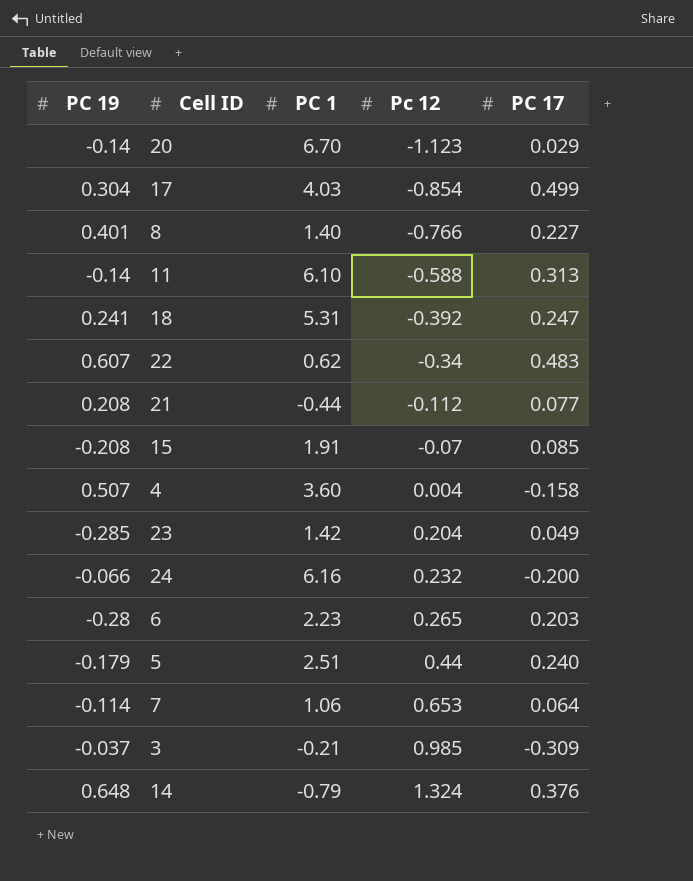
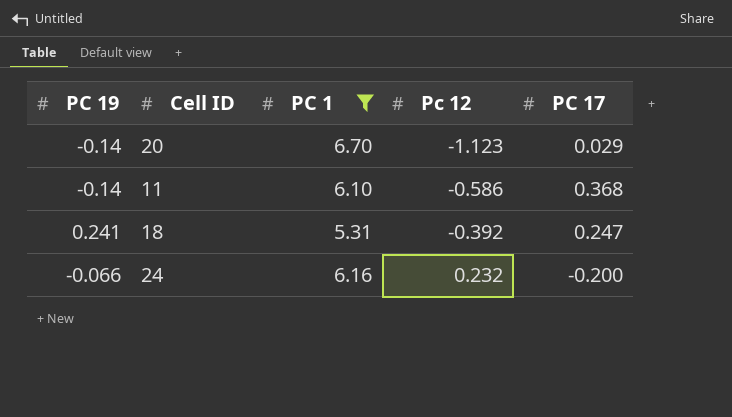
filter: none -> PC 1 >= 5.31
11 | Pc 12: -0.588 -> -0.586
11 | PC 17: 0.313 -> 0.368

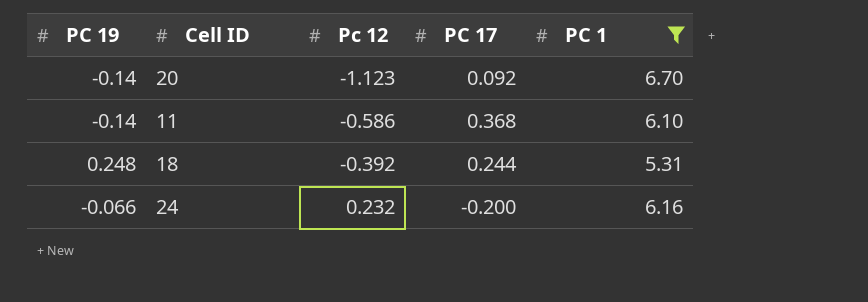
column PC 1 | position: 3 -> 5
20 | PC 17: 0.029 -> 0.092
18 | PC 19: 0.241 -> 0.248
18 | PC 17: 0.247 -> 0.244

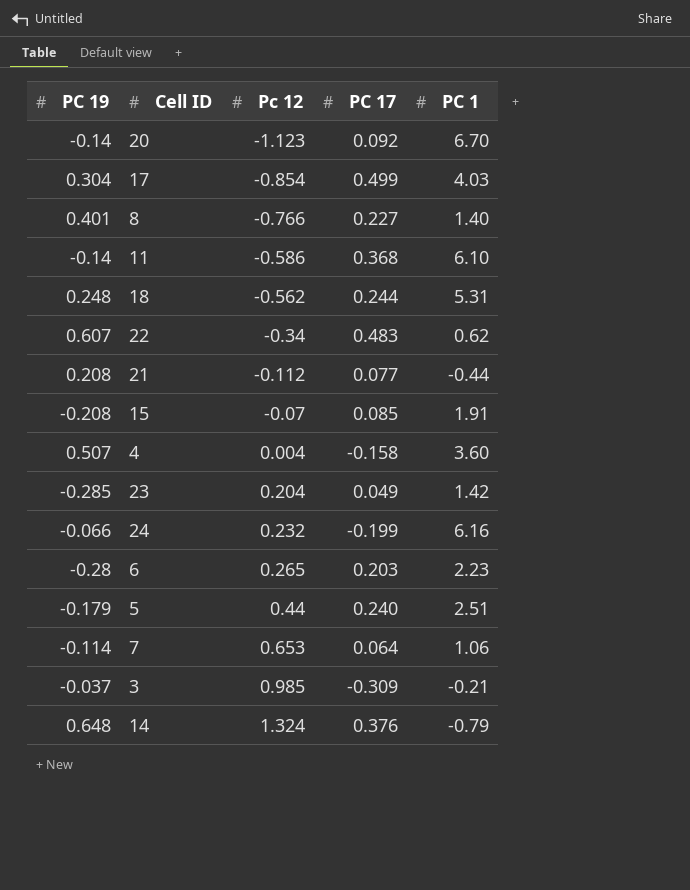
filter: PC 1 >= 5.31 -> none
18 | Pc 12: -0.392 -> -0.562
24 | PC 17: -0.200 -> -0.199

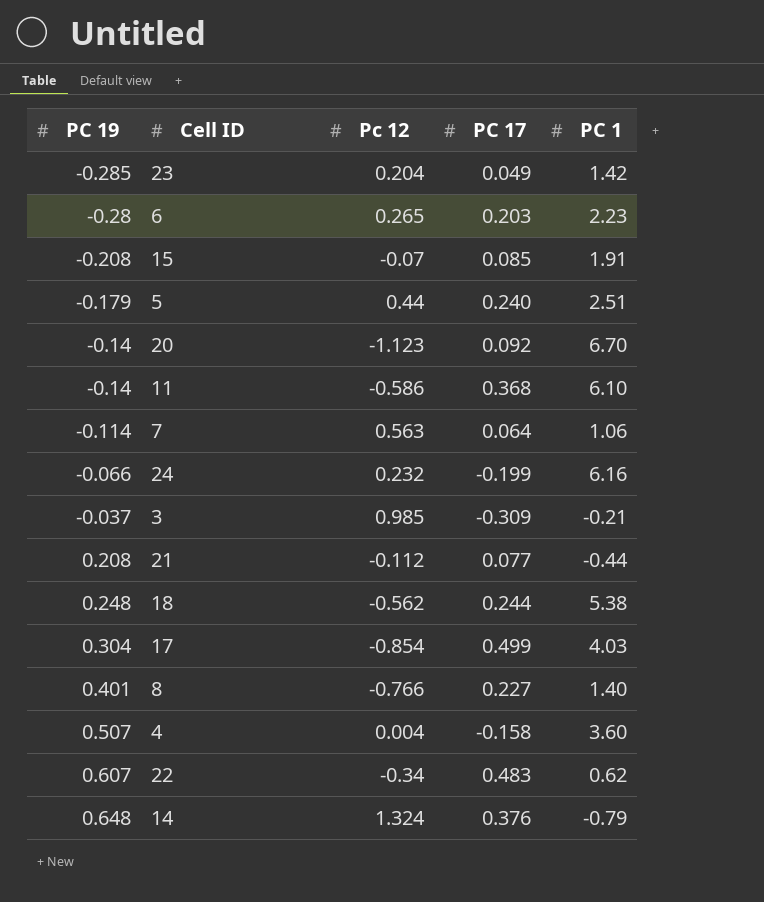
row order: Pc 12 ascending -> PC 19 ascending
7 | Pc 12: 0.653 -> 0.563
18 | PC 1: 5.31 -> 5.38

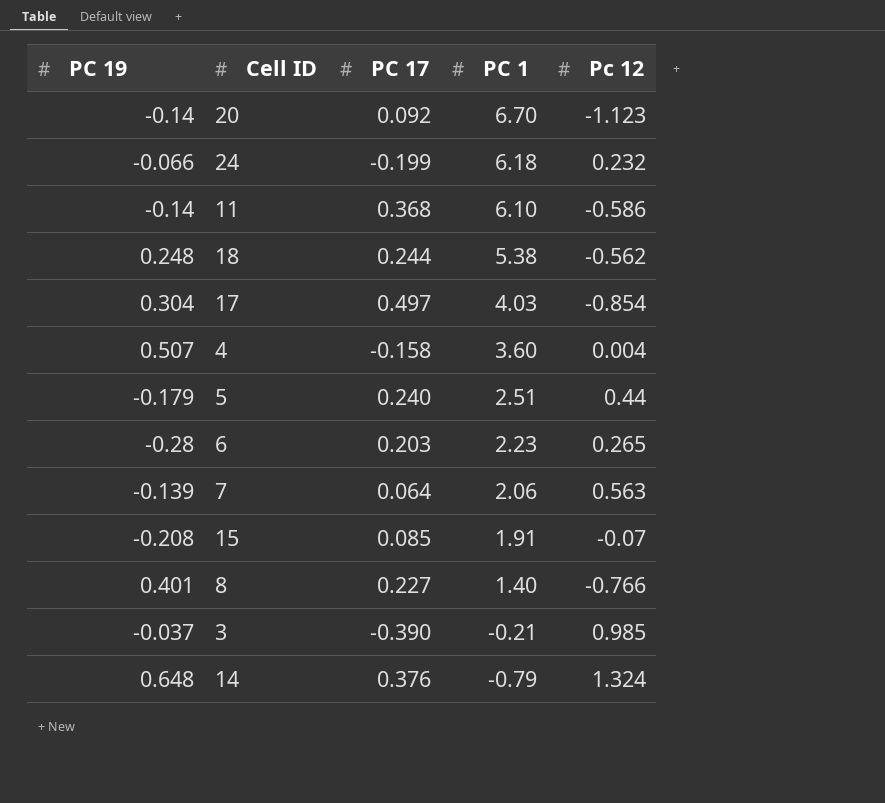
row order: PC 19 ascending -> PC 1 descending
column Pc 12 | position: 3 -> 5
row 23: -0.285 | 0.204 | 0.049 | 1.42 -> none
row 21: 0.208 | -0.112 | 0.077 | -0.44 -> none
row 22: 0.607 | -0.34 | 0.483 | 0.62 -> none
24 | PC 1: 6.16 -> 6.18
17 | PC 17: 0.499 -> 0.497
7 | PC 19: -0.114 -> -0.139
7 | PC 1: 1.06 -> 2.06
3 | PC 17: -0.309 -> -0.390

